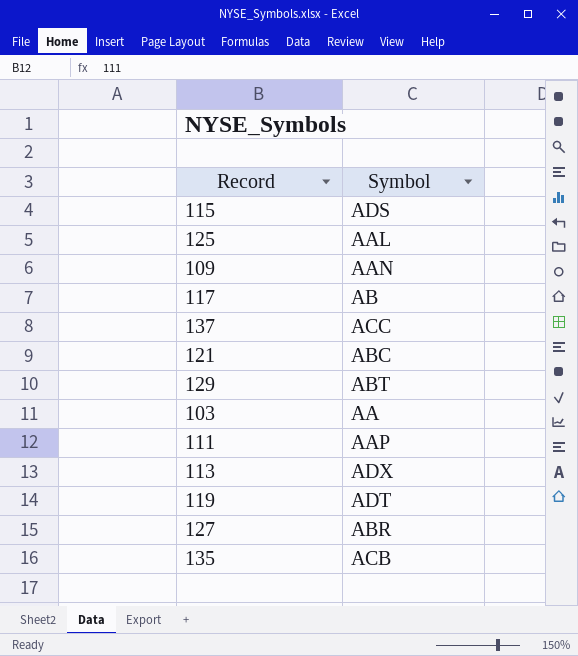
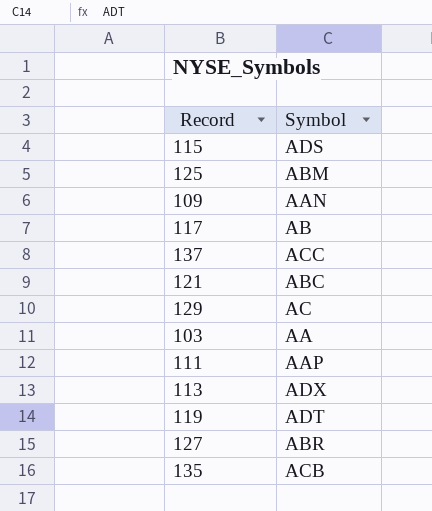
125 | Symbol: AAL -> ABM
129 | Symbol: ABT -> AC

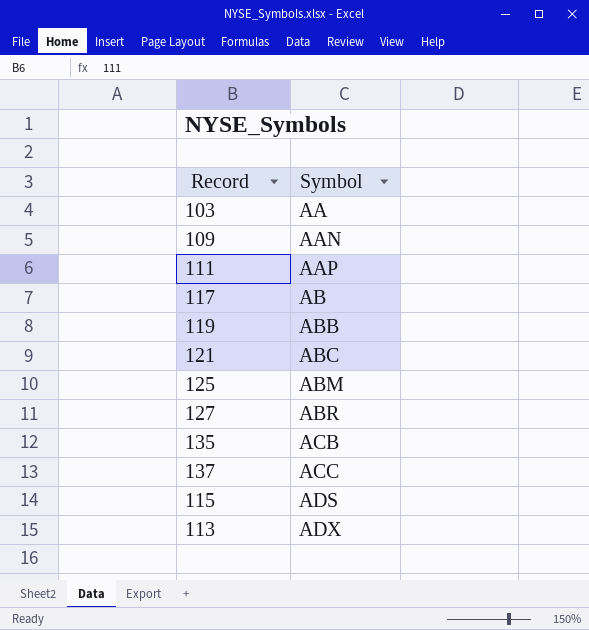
row order: none -> Symbol ascending
row 129: AC -> none
119 | Symbol: ADT -> ABB

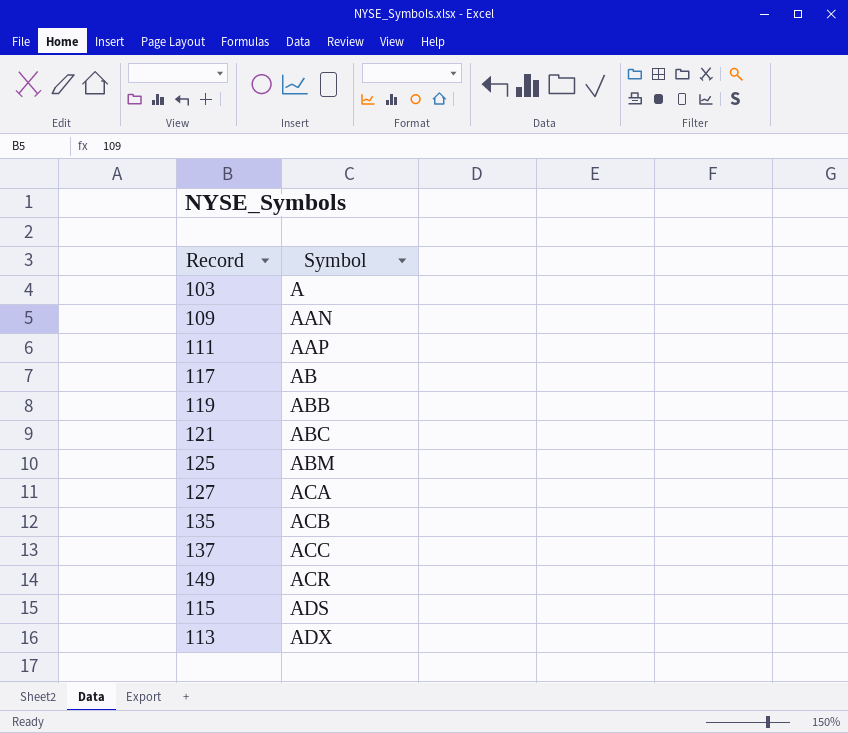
103 | Symbol: AA -> A
127 | Symbol: ABR -> ACA
row 149: none -> ACR

